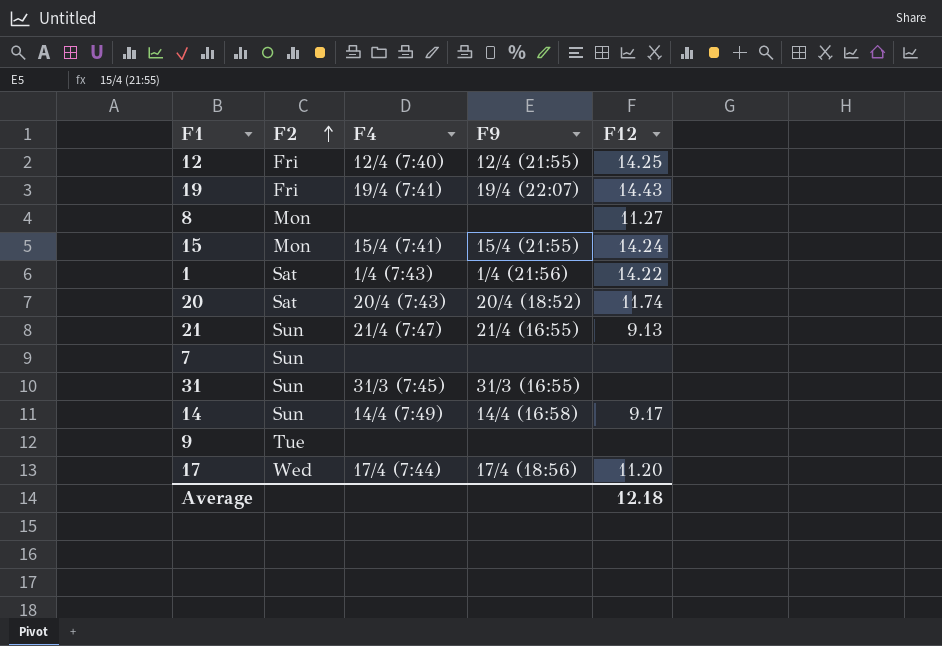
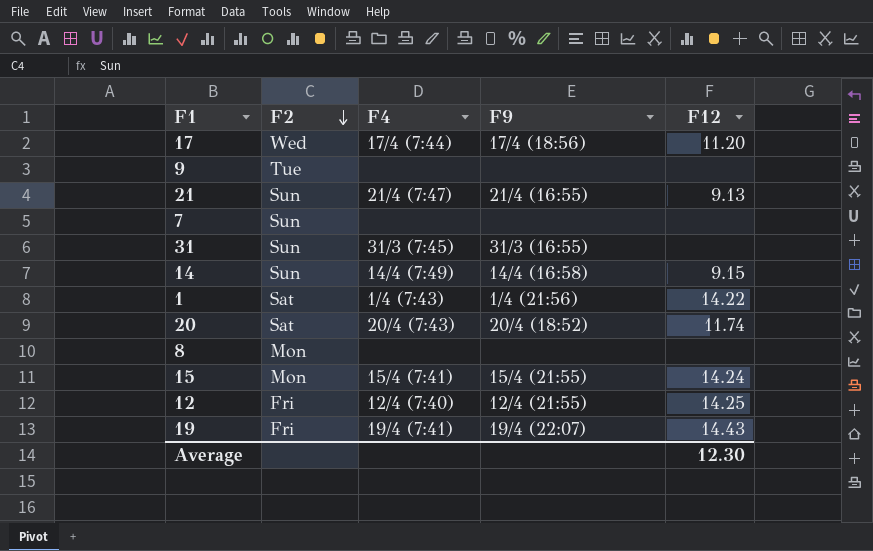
row order: F2 ascending -> F2 descending
14 | F12: 9.17 -> 9.15
8 | F12: 11.27 -> none
Average | F12: 12.18 -> 12.30

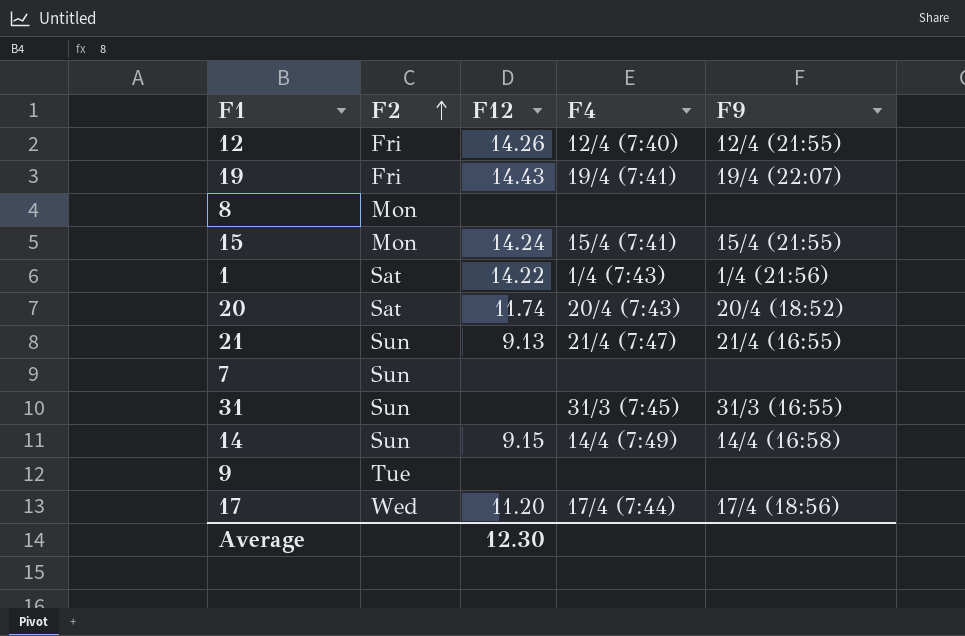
row order: F2 descending -> F2 ascending
column F12 | position: 5 -> 3
12 | F12: 14.25 -> 14.26

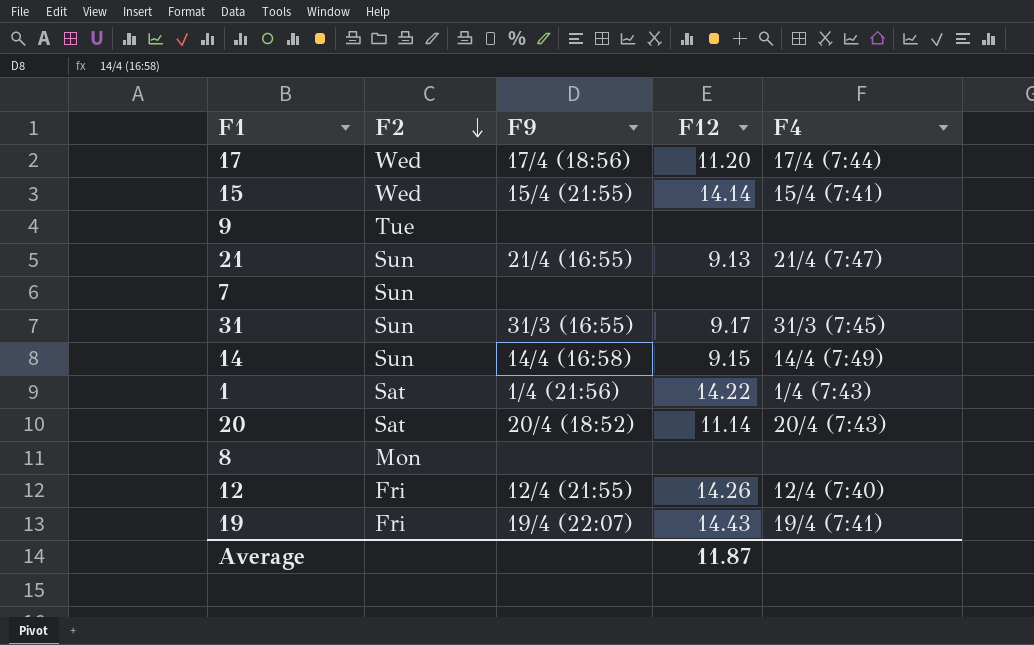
row order: F2 ascending -> F2 descending
column F9 | position: 5 -> 3
15 | F2: Mon -> Wed
15 | F12: 14.24 -> 14.14
31 | F12: none -> 9.17
20 | F12: 11.74 -> 11.14
Average | F12: 12.30 -> 11.87

